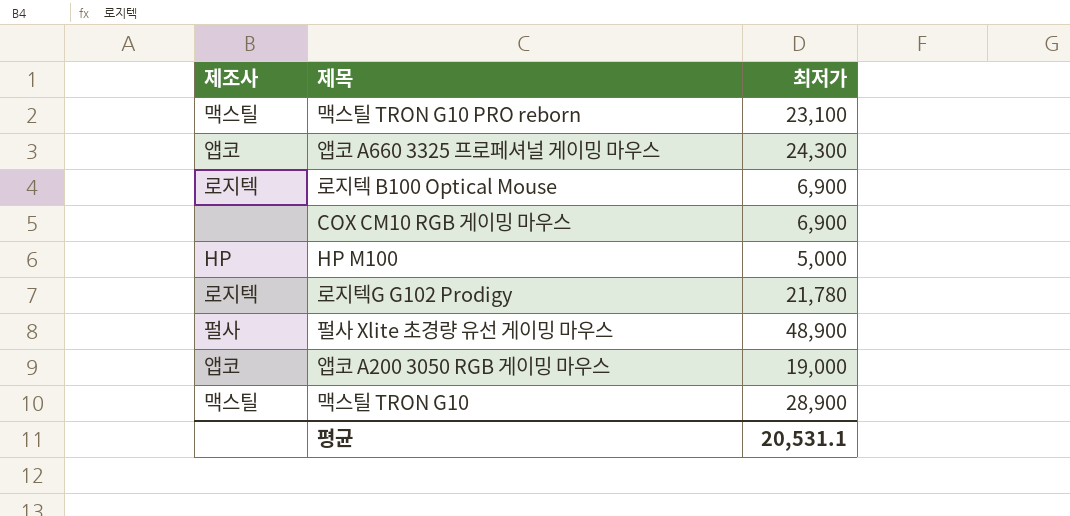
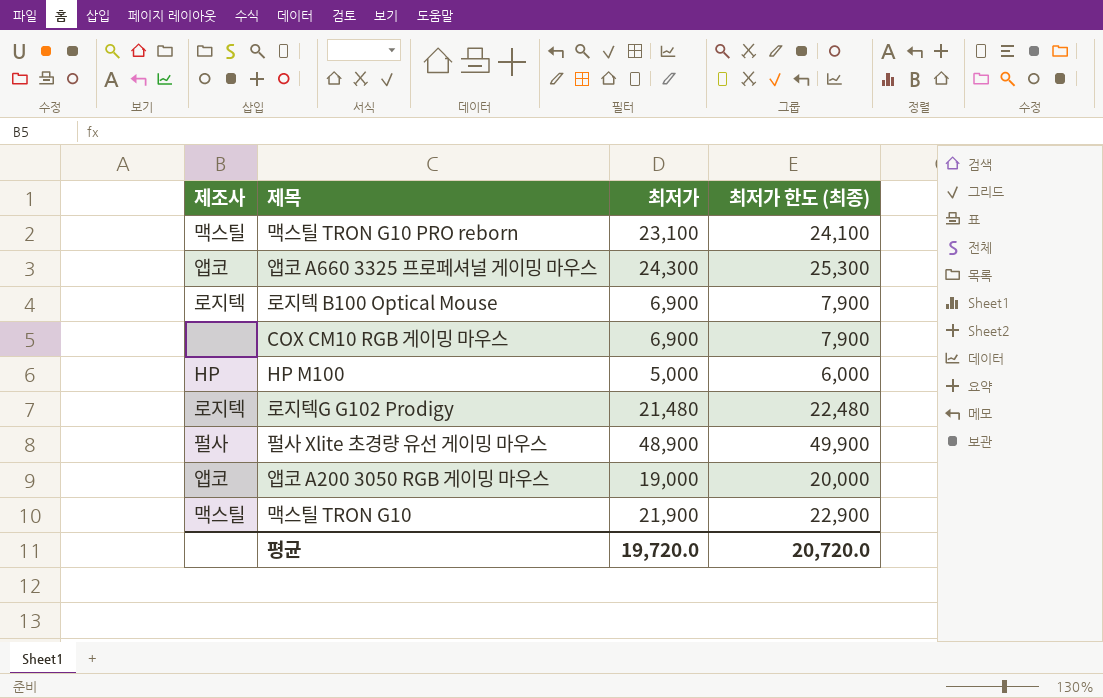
column 최저가 한도 (최종) | formula: none -> [최저가] + 1000
로지텍G G102 Prodigy | 최저가: 21,780 -> 21,480
맥스틸 TRON G10 | 최저가: 28,900 -> 21,900
평균 | 최저가: 20,531.1 -> 19,720.0

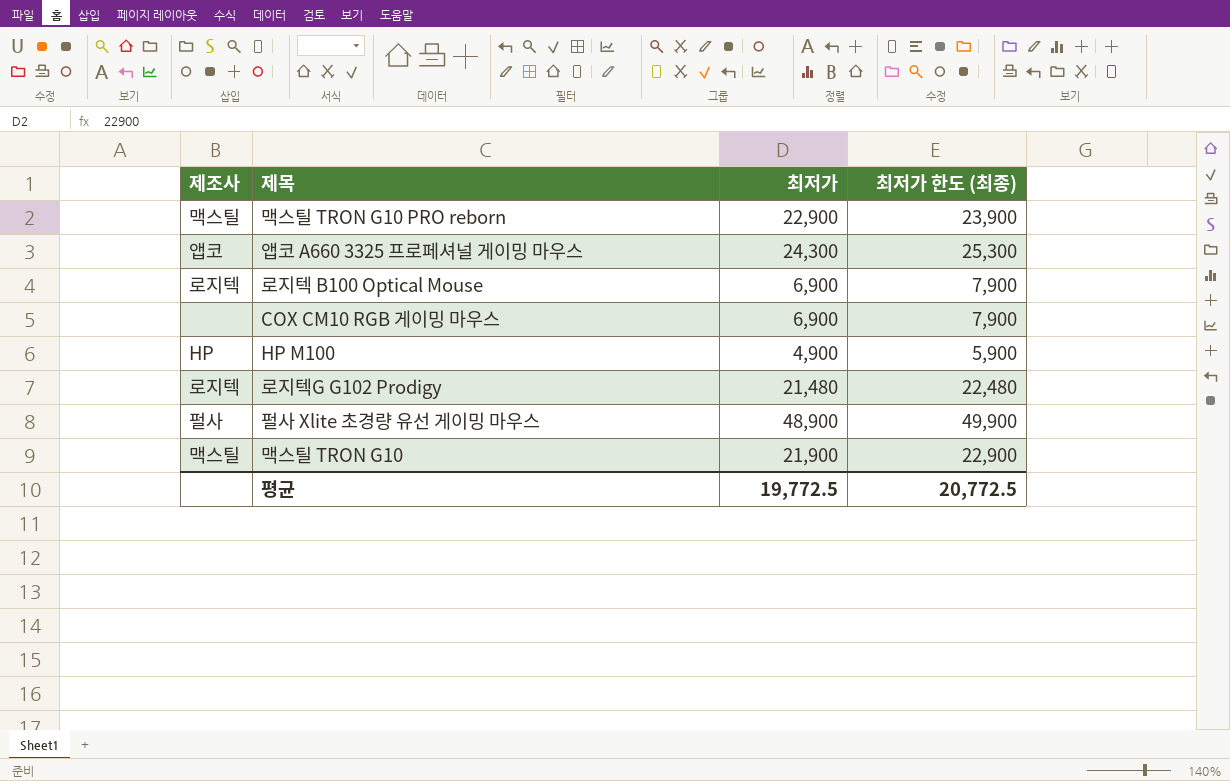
row 앱코 A200 3050 RGB 게이밍 마우스: 앱코 | 19,000 | 20,000 -> none
맥스틸 TRON G10 PRO reborn | 최저가: 23,100 -> 22,900
맥스틸 TRON G10 PRO reborn | 최저가 한도 (최종): 24,100 -> 23,900
HP M100 | 최저가: 5,000 -> 4,900
HP M100 | 최저가 한도 (최종): 6,000 -> 5,900
평균 | 최저가: 19,720.0 -> 19,772.5
평균 | 최저가 한도 (최종): 20,720.0 -> 20,772.5

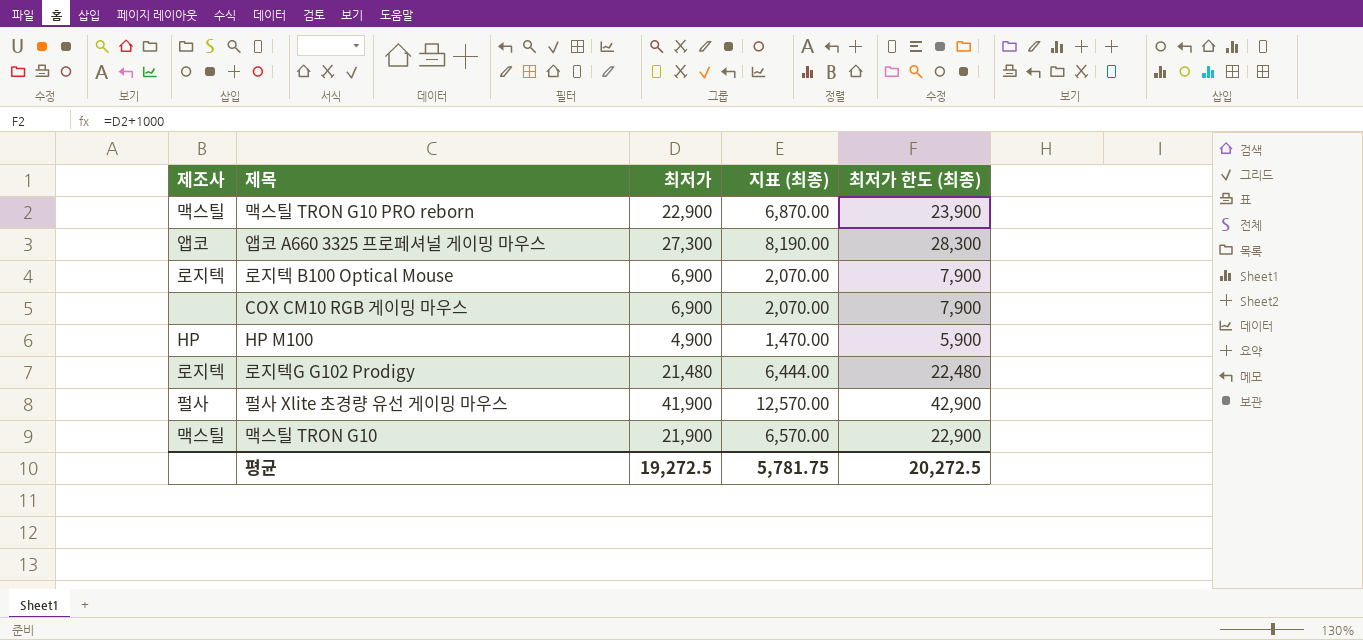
column 지표 (최종) | formula: none -> [최저가] * 0.3
앱코 A660 3325 프로페셔널 게이밍 마우스 | 최저가: 24,300 -> 27,300
앱코 A660 3325 프로페셔널 게이밍 마우스 | 최저가 한도 (최종): 25,300 -> 28,300
펄사 Xlite 초경량 유선 게이밍 마우스 | 최저가: 48,900 -> 41,900
펄사 Xlite 초경량 유선 게이밍 마우스 | 최저가 한도 (최종): 49,900 -> 42,900
평균 | 최저가: 19,772.5 -> 19,272.5
평균 | 최저가 한도 (최종): 20,772.5 -> 20,272.5

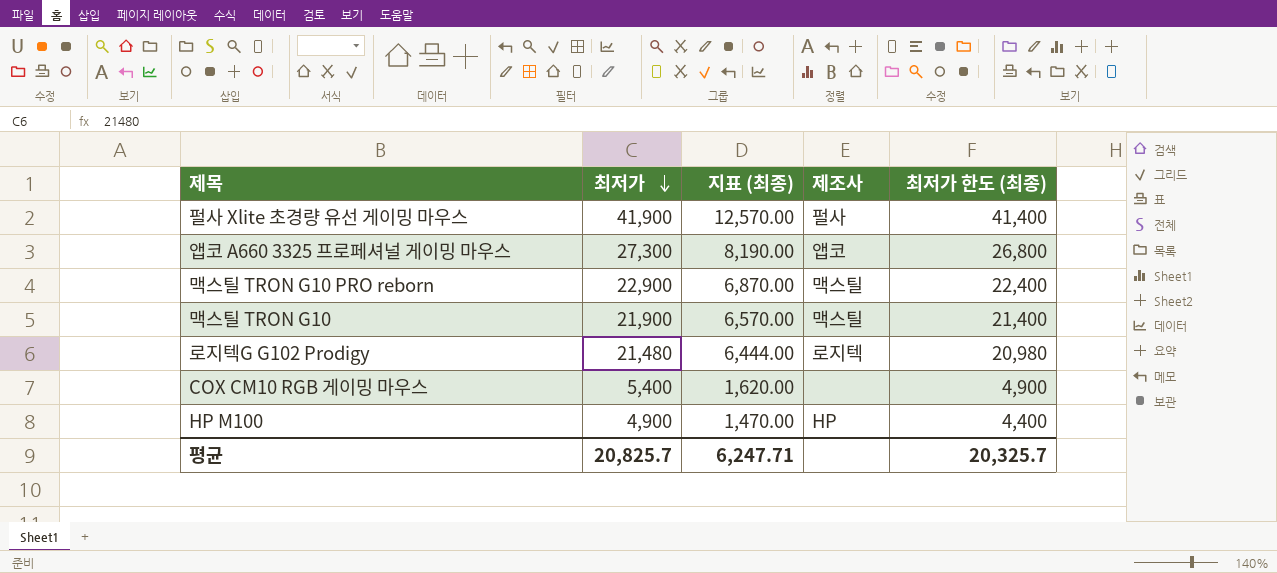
row order: none -> 최저가 descending
column 제조사 | position: 1 -> 4
column 최저가 한도 (최종) | formula: [최저가] + 1000 -> [최저가] - 500
row 로지텍 B100 Optical Mouse: 로지텍 | 6,900 | 2,070.00 | 7,900 -> none
COX CM10 RGB 게이밍 마우스 | 최저가: 6,900 -> 5,400
COX CM10 RGB 게이밍 마우스 | 지표 (최종): 2,070.00 -> 1,620.00
평균 | 최저가: 19,272.5 -> 20,825.7
평균 | 지표 (최종): 5,781.75 -> 6,247.71
평균 | 최저가 한도 (최종): 20,272.5 -> 20,325.7

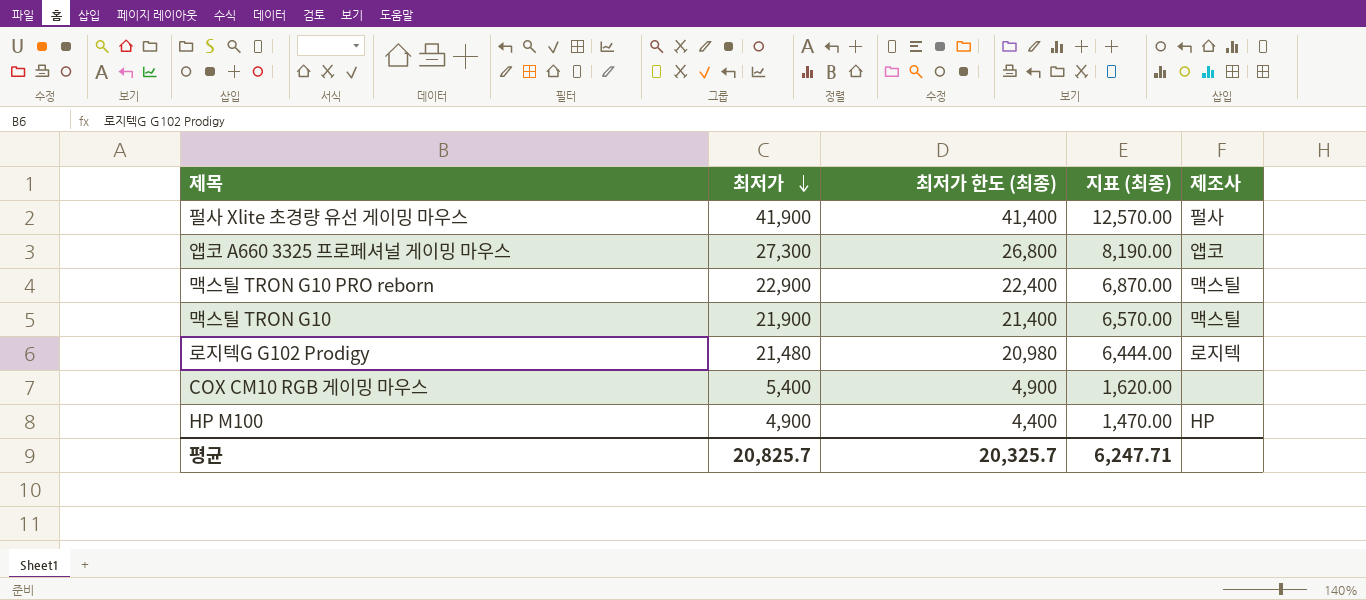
column 최저가 한도 (최종) | position: 5 -> 3

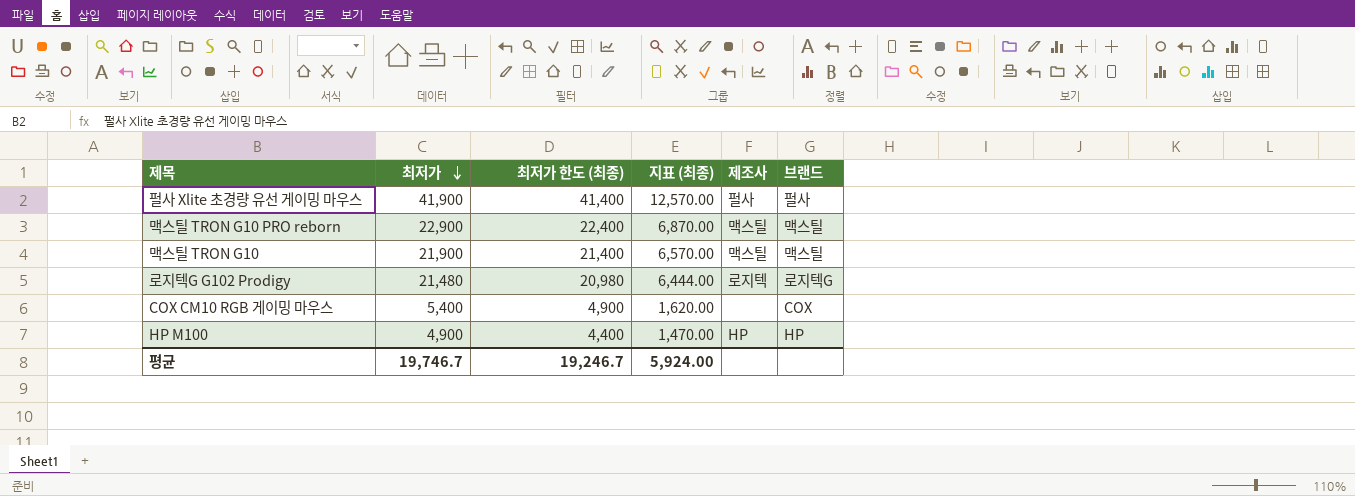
column 브랜드 | position: none -> 6
row 앱코 A660 3325 프로페셔널 게이밍 마우스: 27,300 | 26,800 | 8,190.00 | 앱코 -> none
평균 | 최저가: 20,825.7 -> 19,746.7
평균 | 최저가 한도 (최종): 20,325.7 -> 19,246.7
평균 | 지표 (최종): 6,247.71 -> 5,924.00

